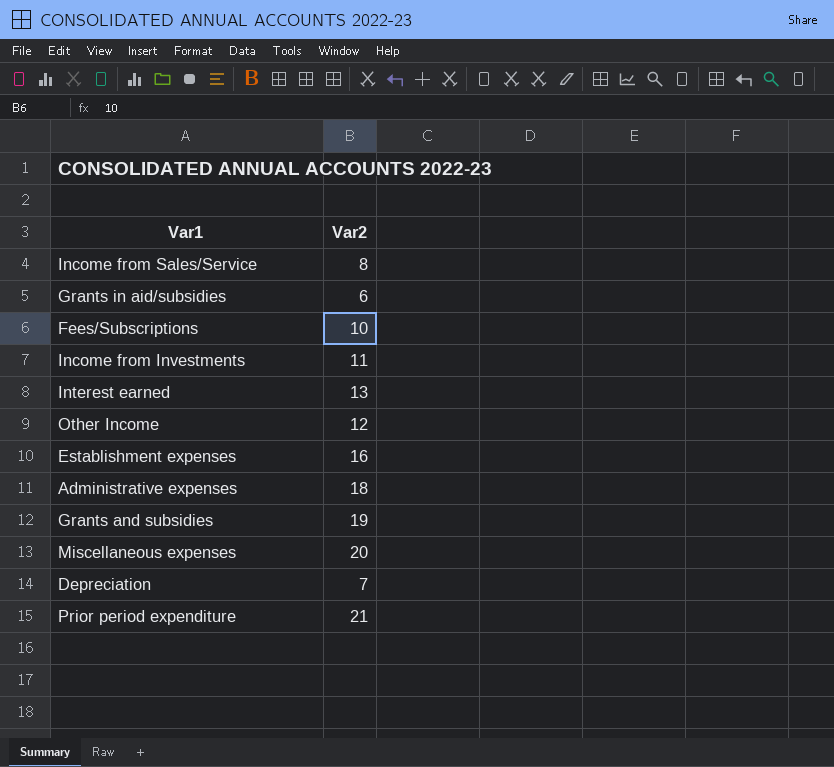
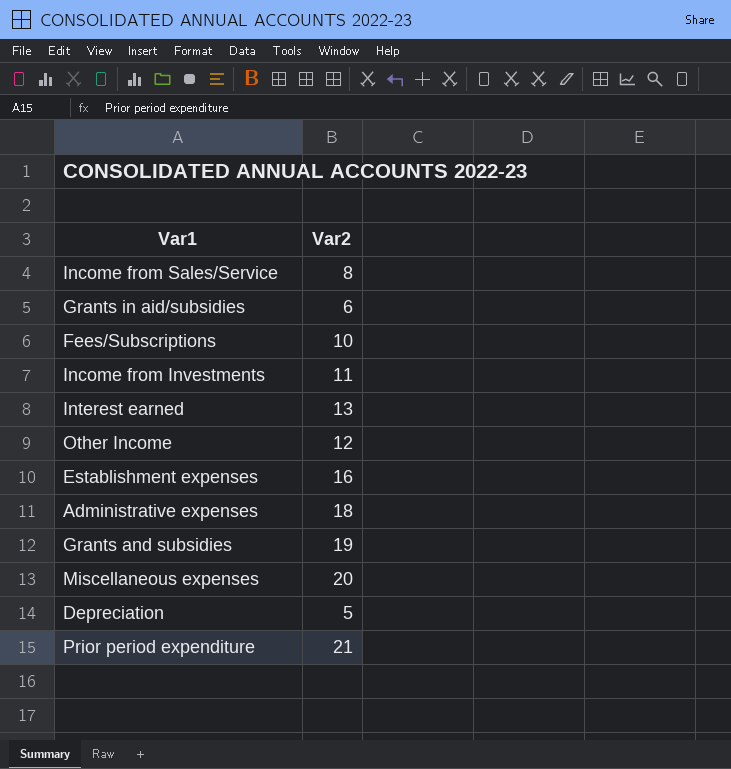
Depreciation | Var2: 7 -> 5

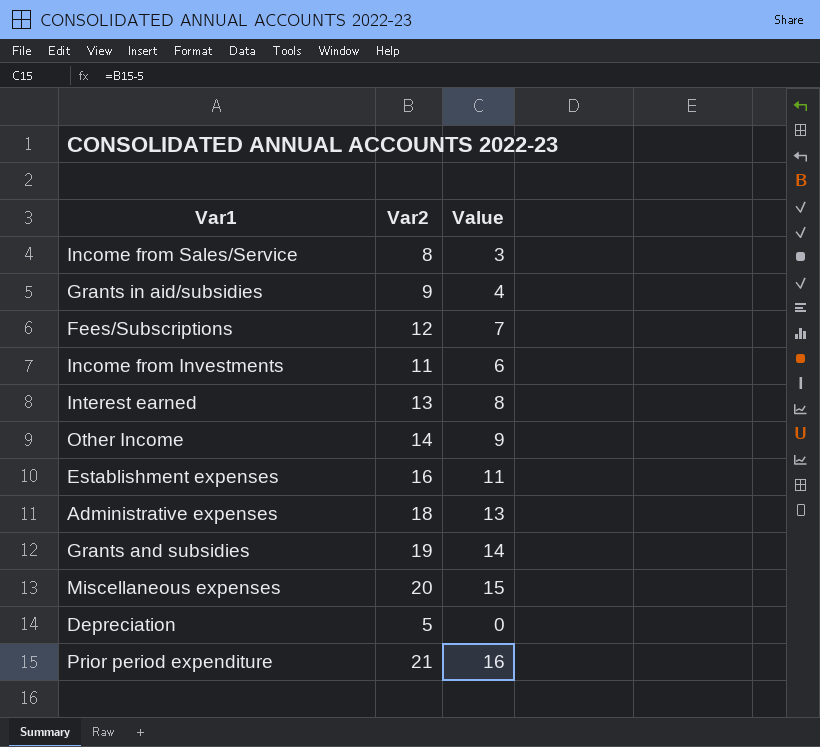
column Value | formula: none -> [Var2] - 5
Grants in aid/subsidies | Var2: 6 -> 9
Fees/Subscriptions | Var2: 10 -> 12
Other Income | Var2: 12 -> 14

